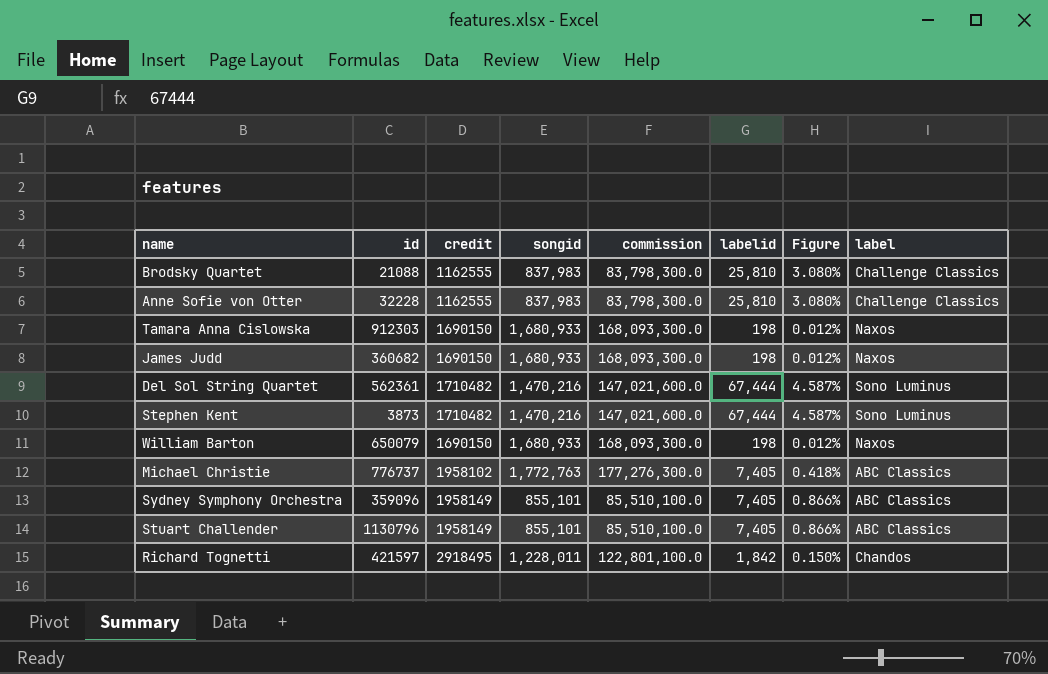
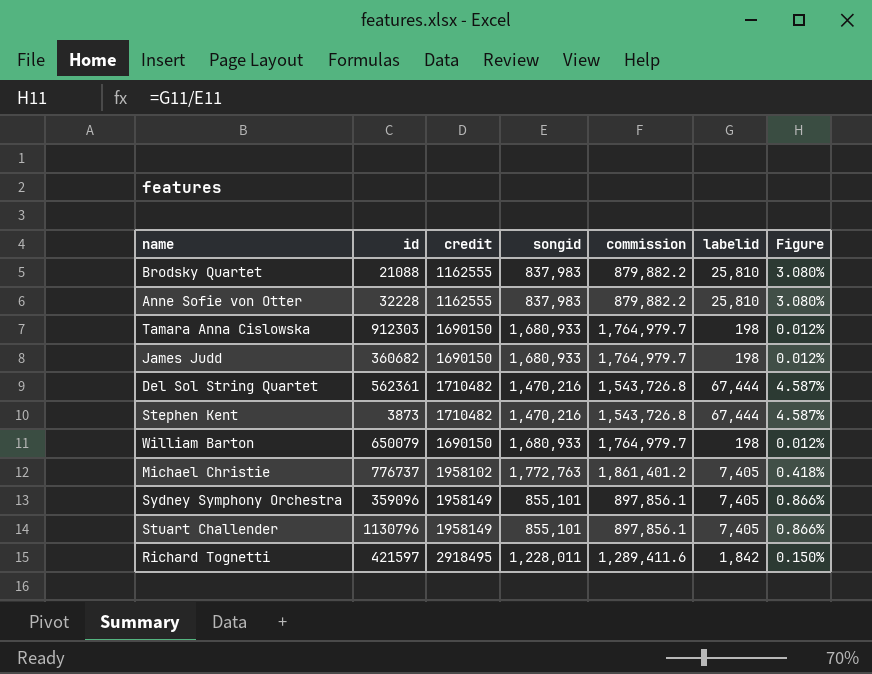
column label | position: 8 -> none
column commission | formula: [songid] * 100 -> [songid] * 1.05

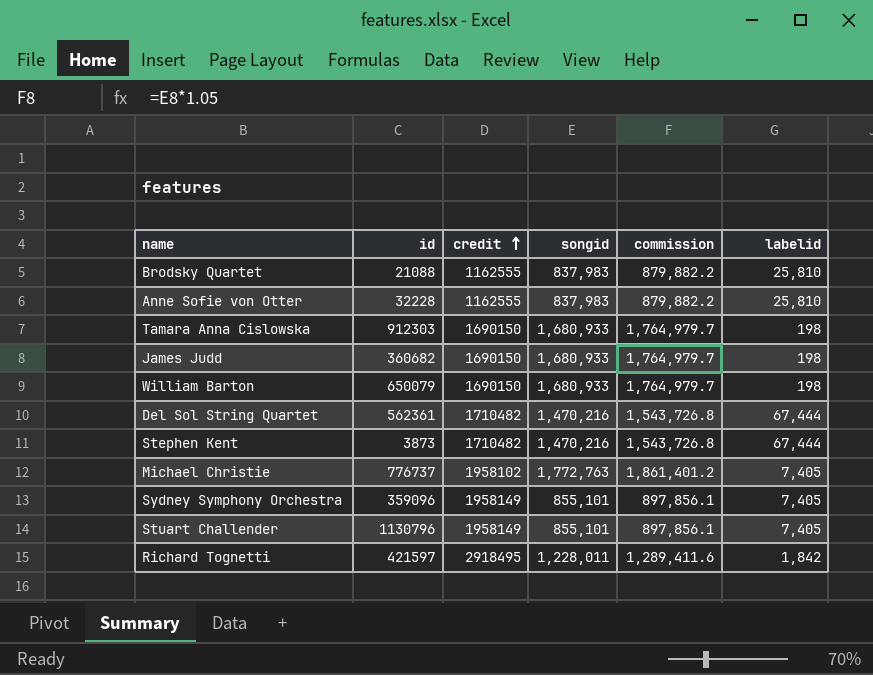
row order: none -> credit ascending
column Figure | formula: [labelid] / [songid] -> none

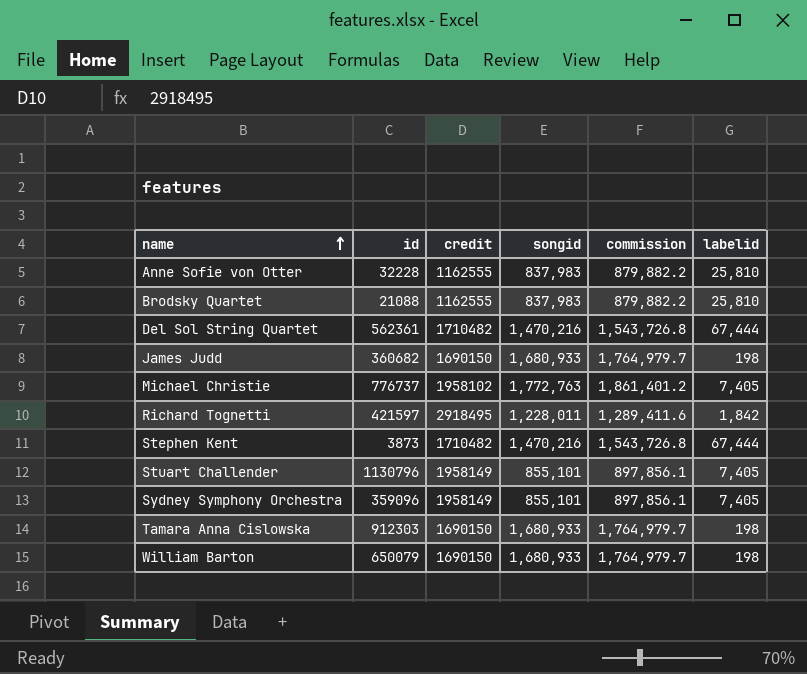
row order: credit ascending -> name ascending

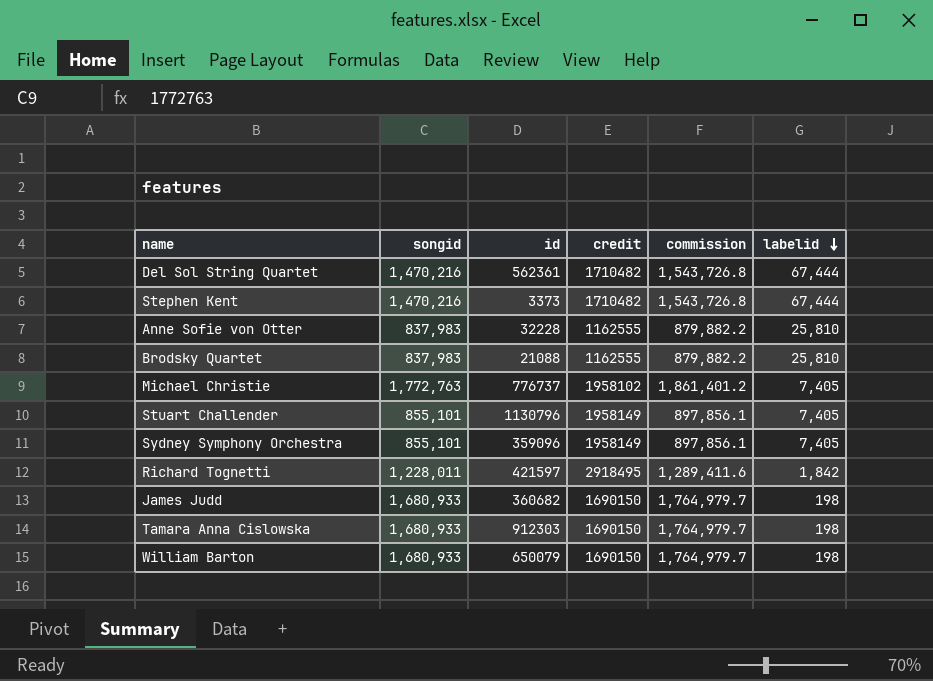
row order: name ascending -> labelid descending
column songid | position: 4 -> 2
Stephen Kent | id: 3873 -> 3373

